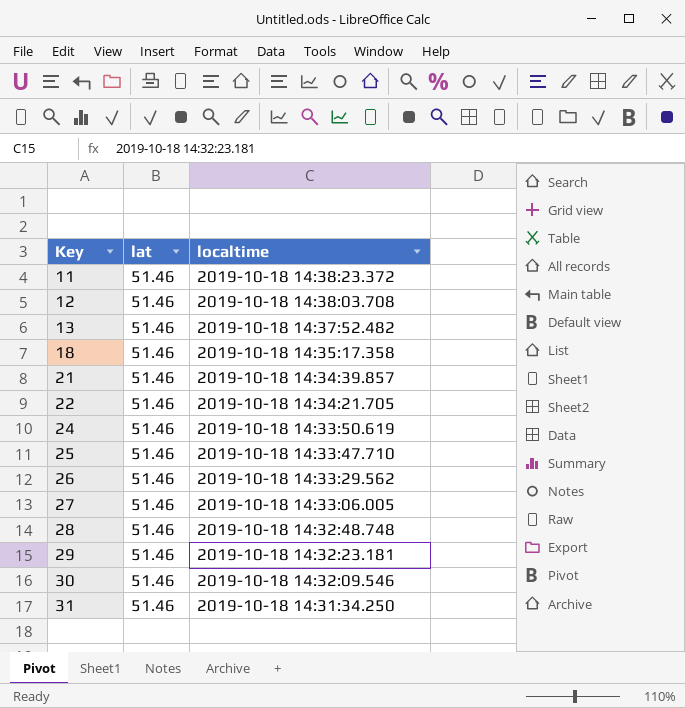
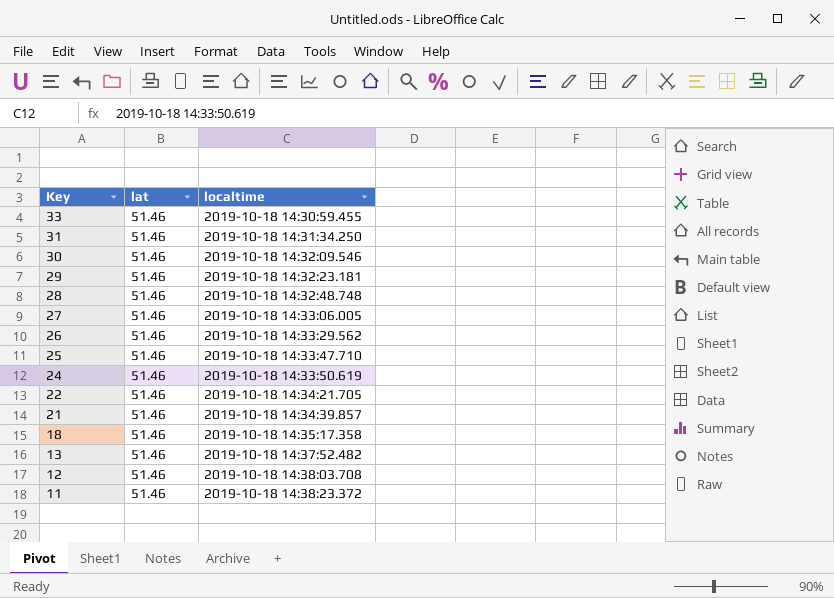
row order: Key ascending -> Key descending
row 33: none -> 51.46 | 2019-10-18 14:30:59.455

